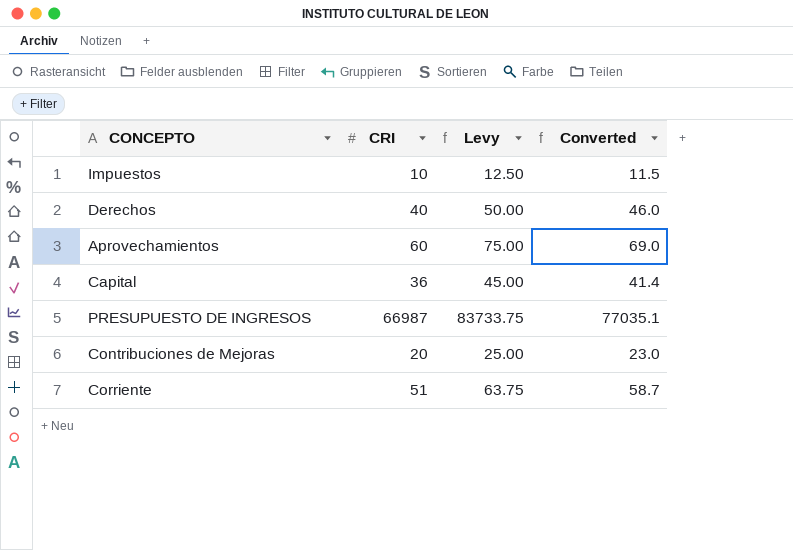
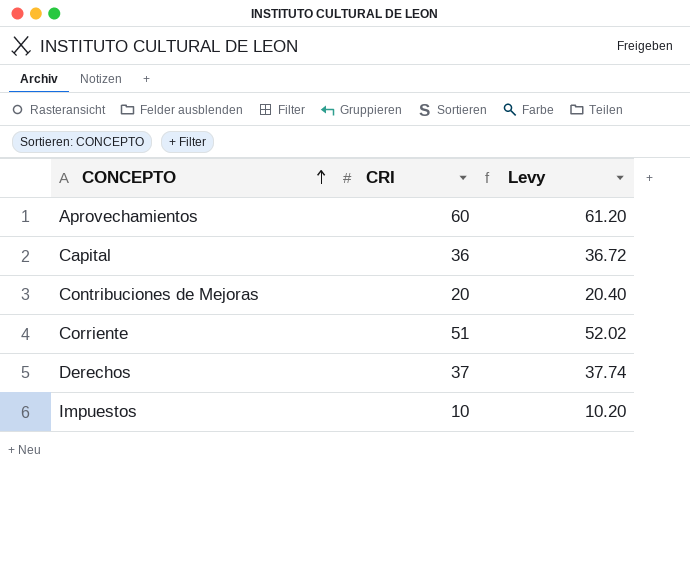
row order: none -> CONCEPTO ascending
column Converted | formula: [CRI] * 1.15 -> none
column Levy | formula: [CRI] * 1.25 -> [CRI] * 1.02
row PRESUPUESTO DE INGRESOS: 66987 | 83733.75 | 77035.1 -> none
Derechos | CRI: 40 -> 37

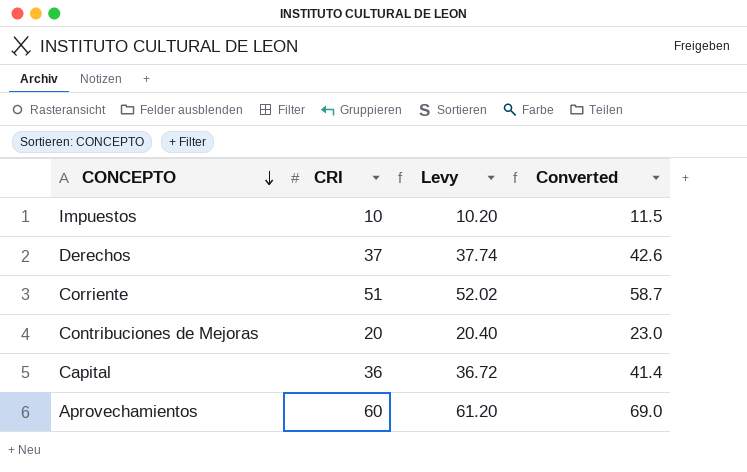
row order: CONCEPTO ascending -> CONCEPTO descending
column Converted | formula: none -> [CRI] * 1.15

